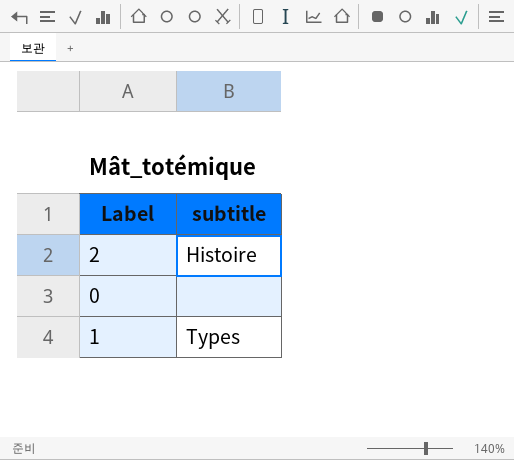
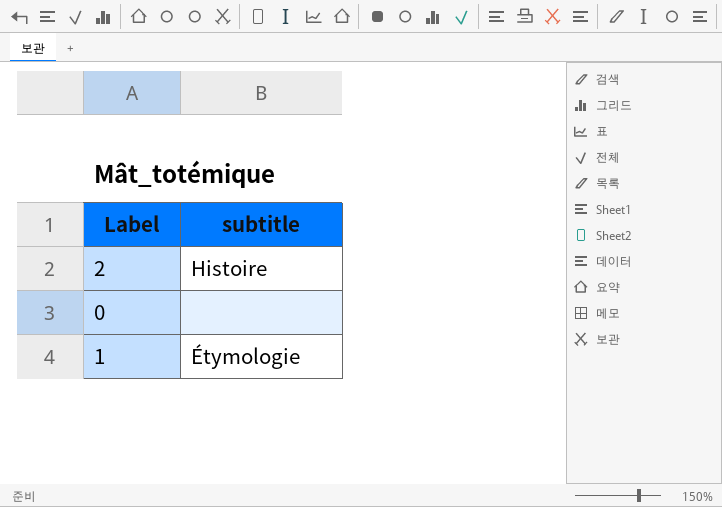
1 | subtitle: Types -> Étymologie

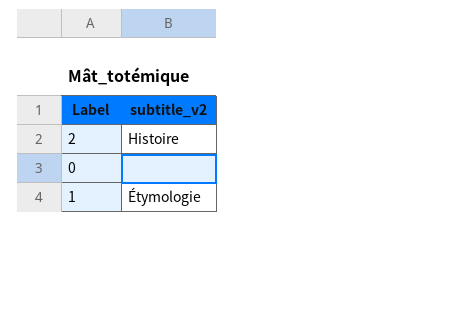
column name: subtitle -> subtitle_v2

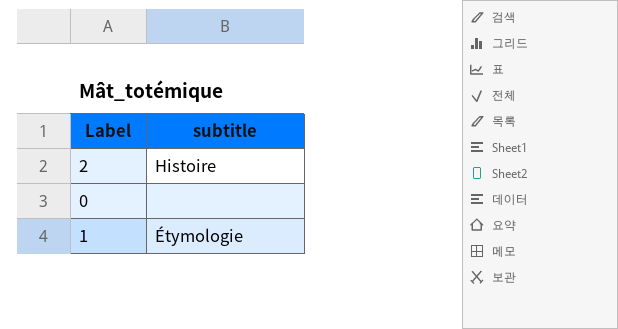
column name: subtitle_v2 -> subtitle

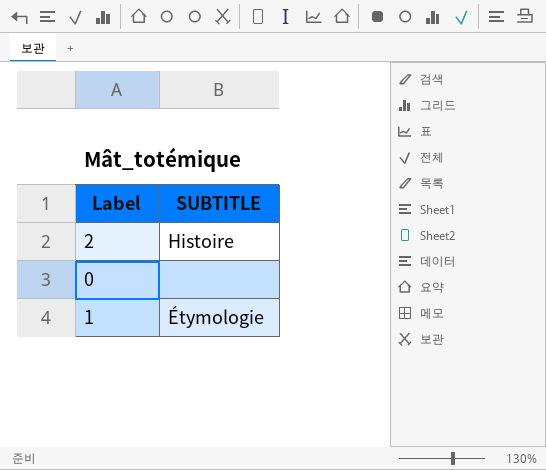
column name: subtitle -> SUBTITLE

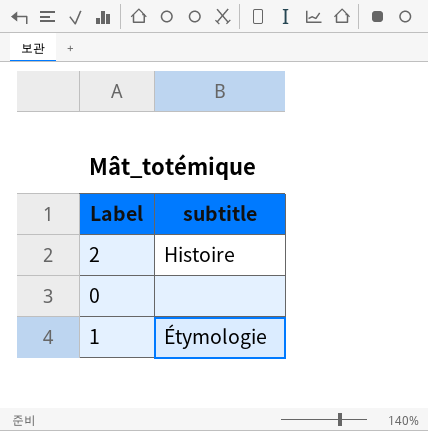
column name: SUBTITLE -> subtitle

